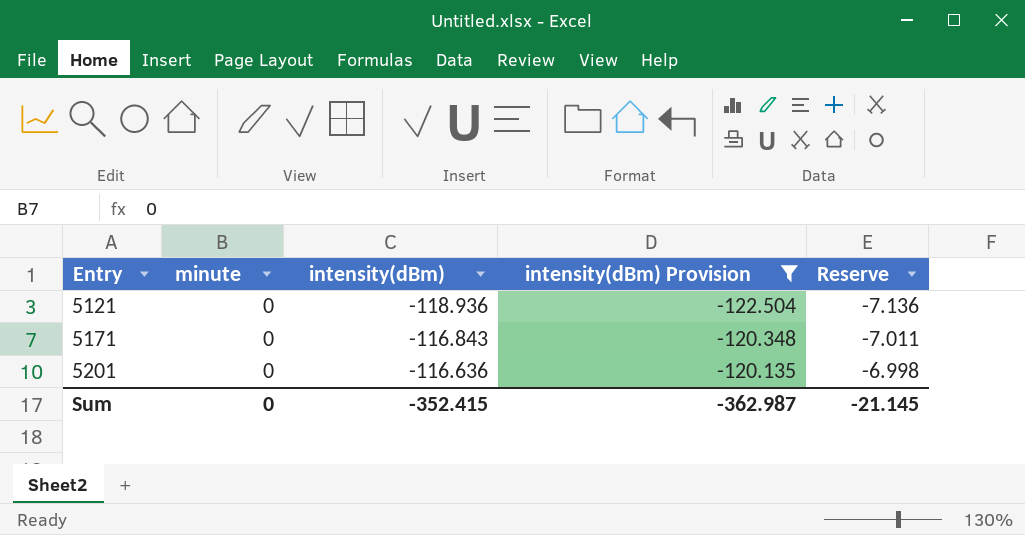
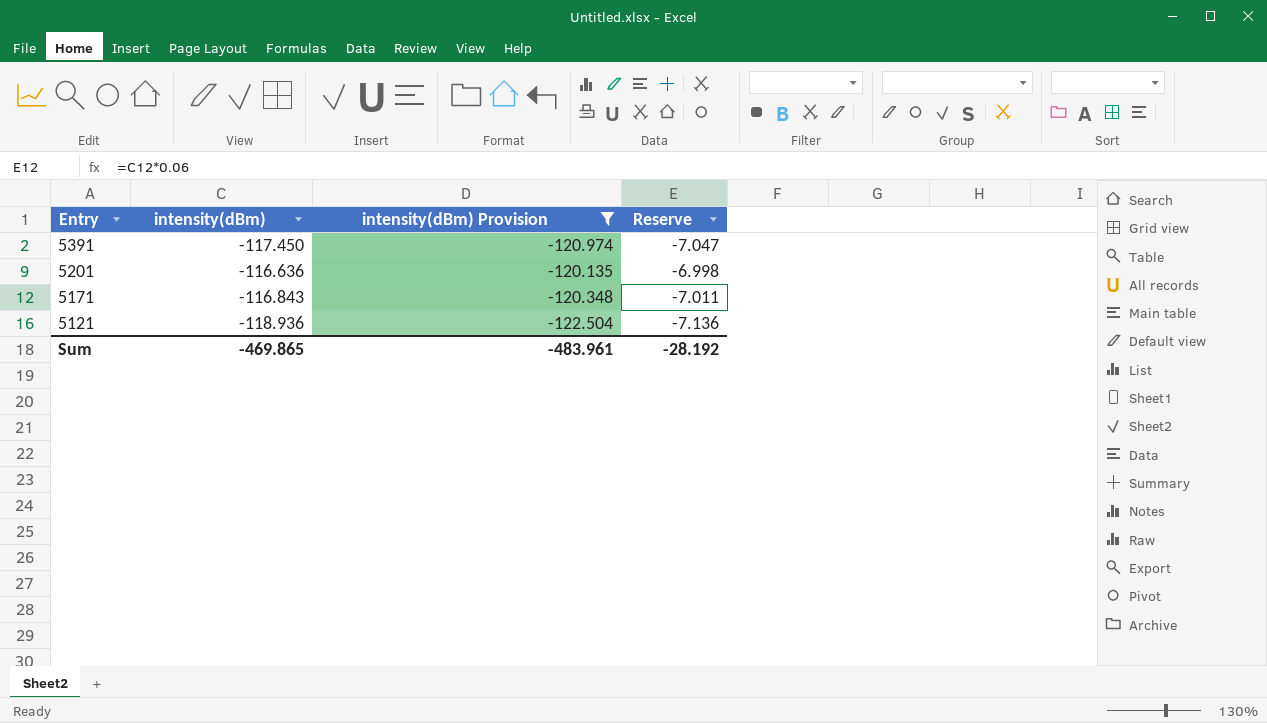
row order: Entry ascending -> Entry descending
column minute | position: 2 -> none
row 5391: none -> -117.450 | -120.974 | -7.047
Sum | intensity(dBm): -352.415 -> -469.865
Sum | intensity(dBm) Provision: -362.987 -> -483.961
Sum | Reserve: -21.145 -> -28.192

